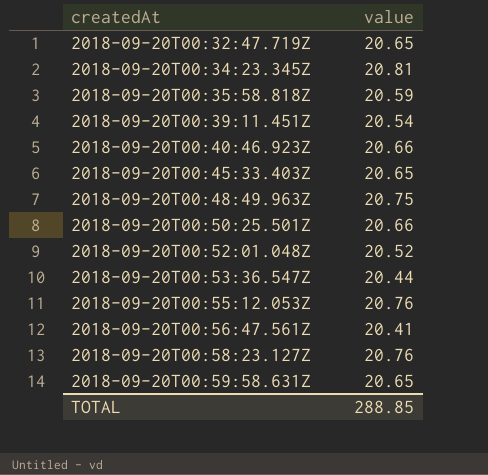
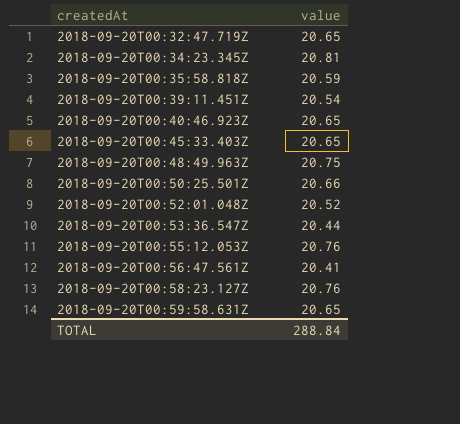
2018-09-20T00:40:46.923Z | value: 20.66 -> 20.65
TOTAL | value: 288.85 -> 288.84

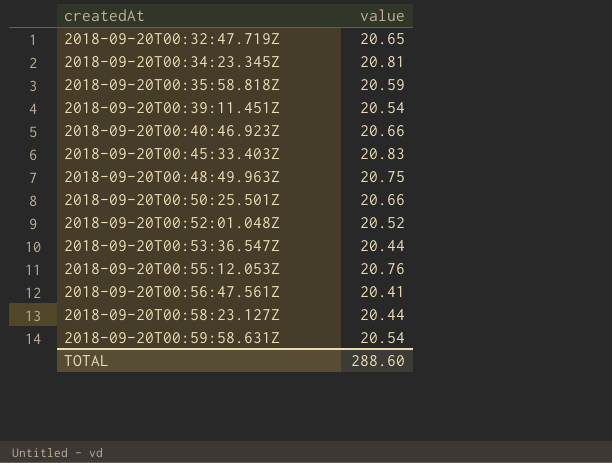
2018-09-20T00:40:46.923Z | value: 20.65 -> 20.66
2018-09-20T00:45:33.403Z | value: 20.65 -> 20.83
2018-09-20T00:58:23.127Z | value: 20.76 -> 20.44
2018-09-20T00:59:58.631Z | value: 20.65 -> 20.54
TOTAL | value: 288.84 -> 288.60

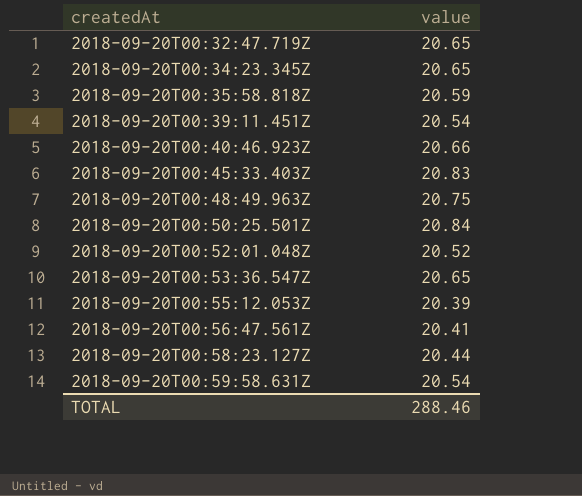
2018-09-20T00:34:23.345Z | value: 20.81 -> 20.65
2018-09-20T00:50:25.501Z | value: 20.66 -> 20.84
2018-09-20T00:53:36.547Z | value: 20.44 -> 20.65
2018-09-20T00:55:12.053Z | value: 20.76 -> 20.39
TOTAL | value: 288.60 -> 288.46

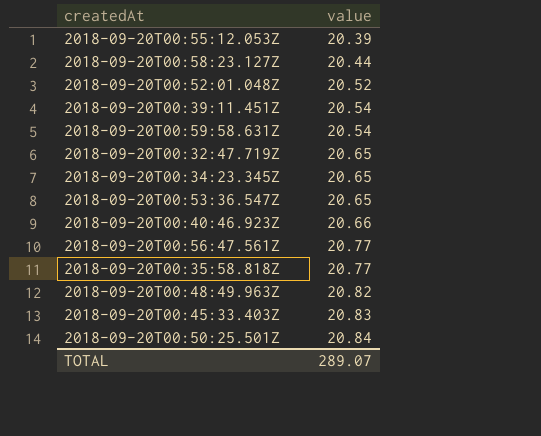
row order: createdAt ascending -> value ascending
2018-09-20T00:56:47.561Z | value: 20.41 -> 20.77
2018-09-20T00:35:58.818Z | value: 20.59 -> 20.77
2018-09-20T00:48:49.963Z | value: 20.75 -> 20.82
TOTAL | value: 288.46 -> 289.07

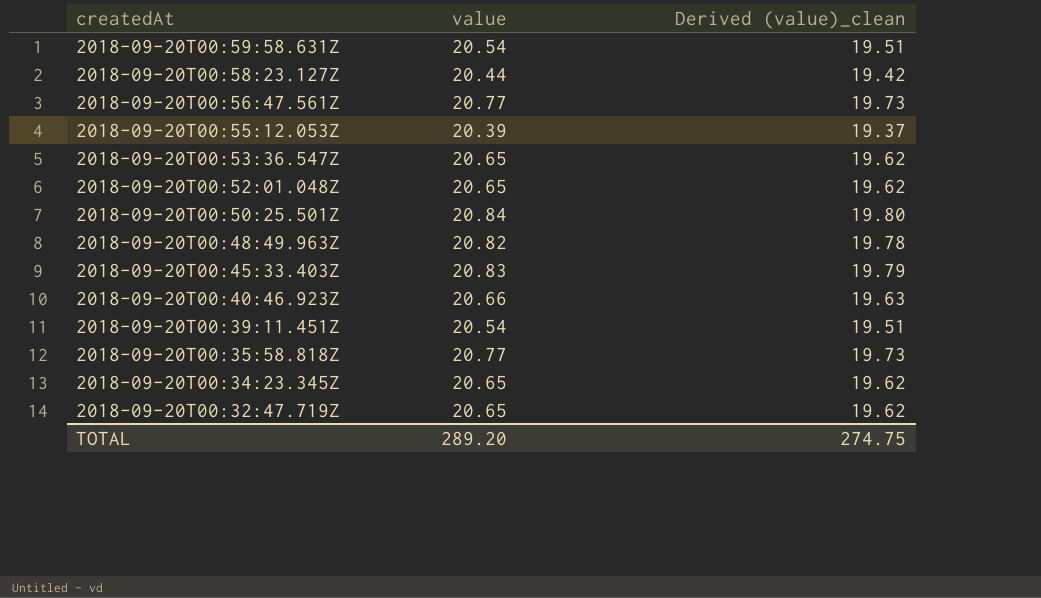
row order: value ascending -> createdAt descending
column Derived (value)_clean | formula: none -> [value] * 0.95
2018-09-20T00:52:01.048Z | value: 20.52 -> 20.65
TOTAL | value: 289.07 -> 289.20

